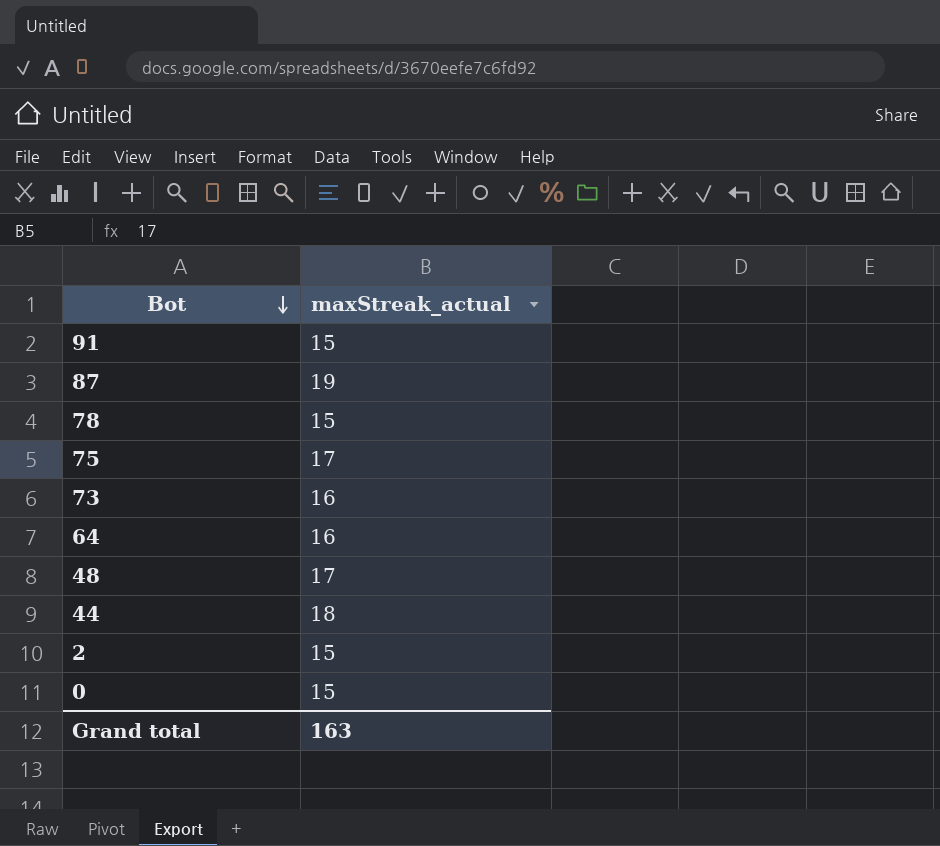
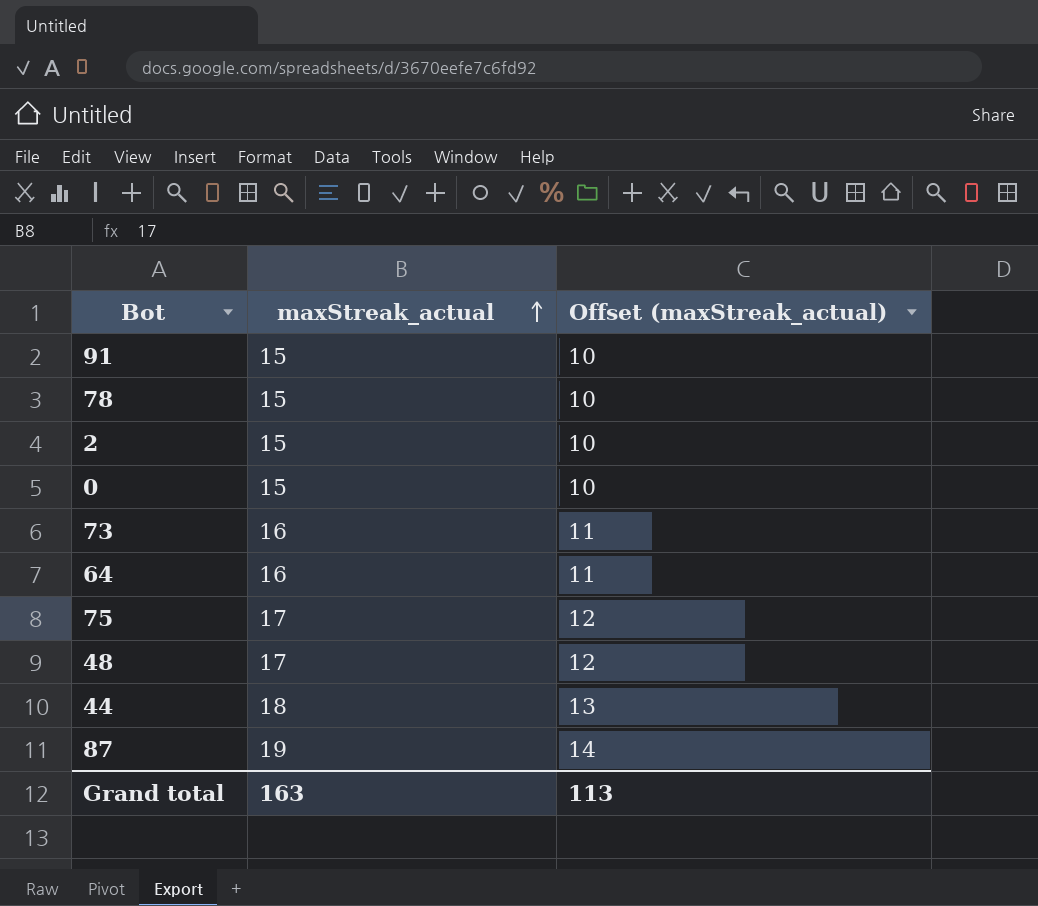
row order: Bot descending -> maxStreak_actual ascending
column Offset (maxStreak_actual) | formula: none -> [maxStreak_actual] - 5

